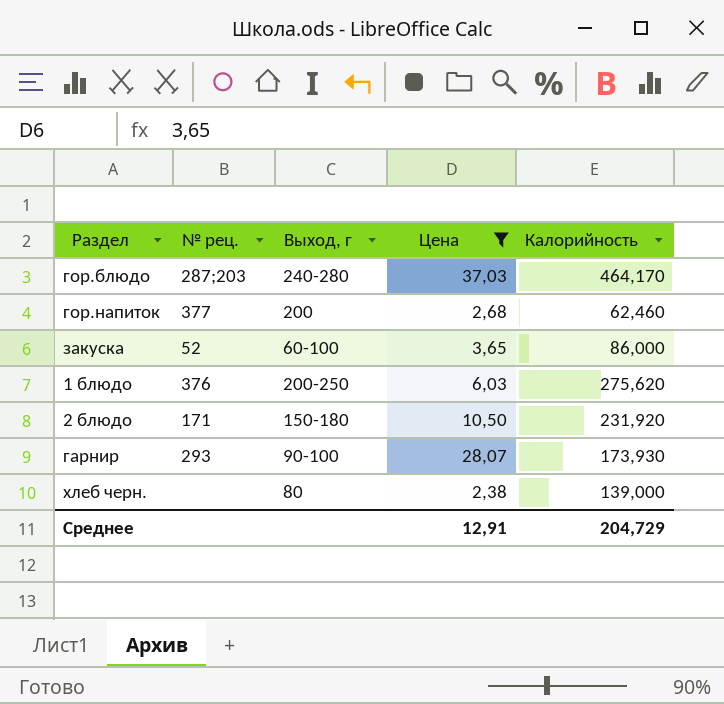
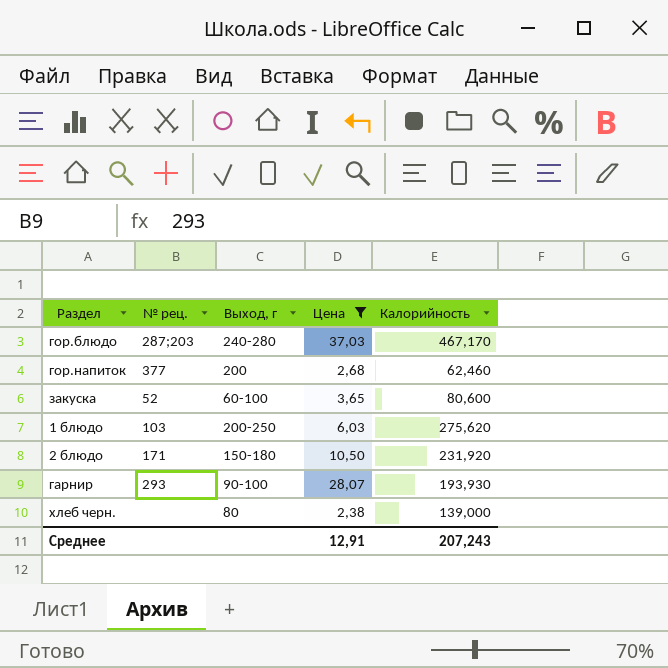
гор.блюдо | Калорийность: 464,170 -> 467,170
закуска | Калорийность: 86,000 -> 80,600
1 блюдо | № рец.: 376 -> 103
гарнир | Калорийность: 173,930 -> 193,930
Среднее | Калорийность: 204,729 -> 207,243

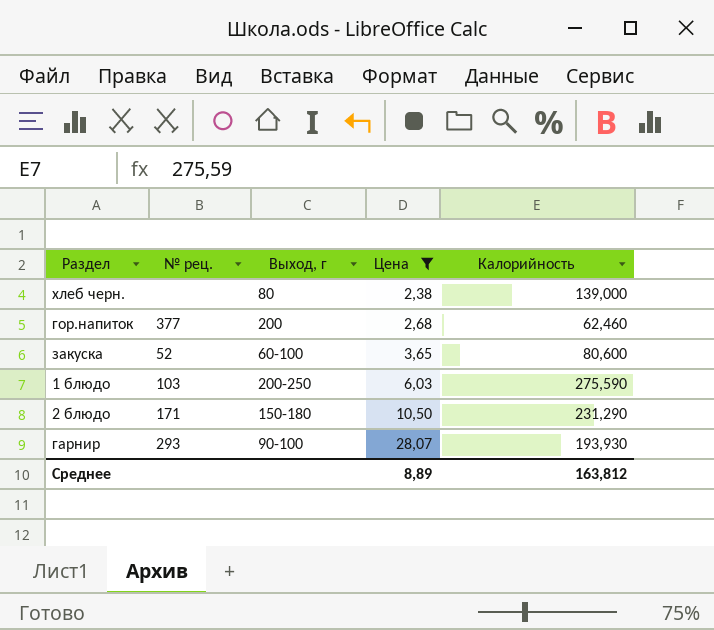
row order: none -> Цена ascending
row гор.блюдо: 287;203 | 240-280 | 37,03 | 467,170 -> none
1 блюдо | Калорийность: 275,620 -> 275,590
2 блюдо | Калорийность: 231,920 -> 231,290
Среднее | Цена: 12,91 -> 8,89
Среднее | Калорийность: 207,243 -> 163,812

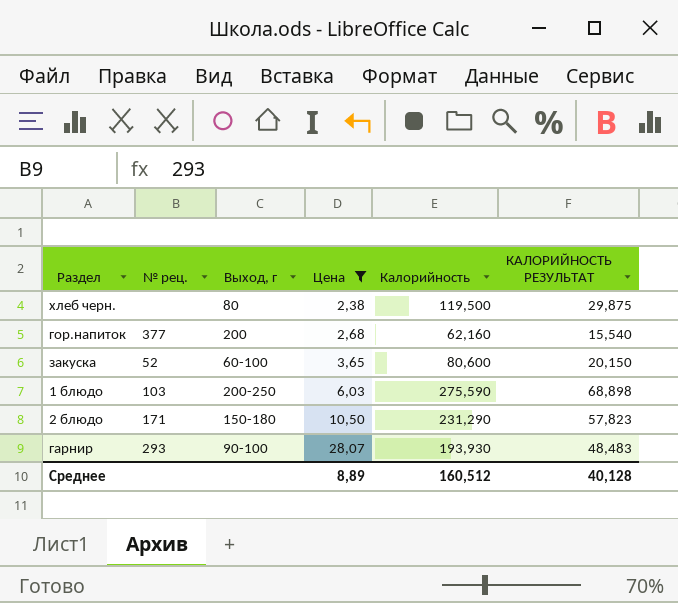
column КАЛОРИЙНОСТЬ РЕЗУЛЬТАТ | formula: none -> [Калорийность] * 0,25
хлеб черн. | Калорийность: 139,000 -> 119,500
гор.напиток | Калорийность: 62,460 -> 62,160
Среднее | Калорийность: 163,812 -> 160,512

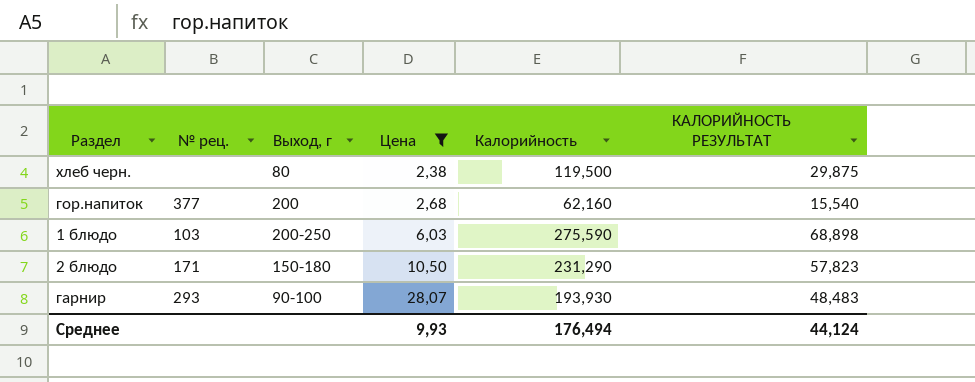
row закуска: 52 | 60-100 | 3,65 | 80,600 | 20,150 -> none
Среднее | Цена: 8,89 -> 9,93
Среднее | Калорийность: 160,512 -> 176,494
Среднее | КАЛОРИЙНОСТЬ РЕЗУЛЬТАТ: 40,128 -> 44,124

